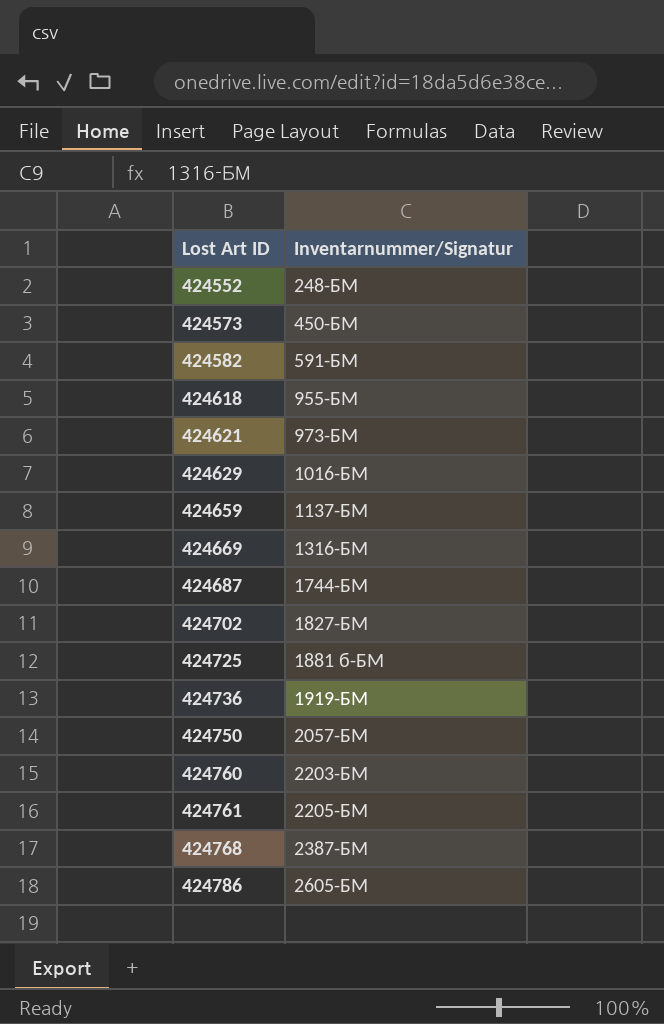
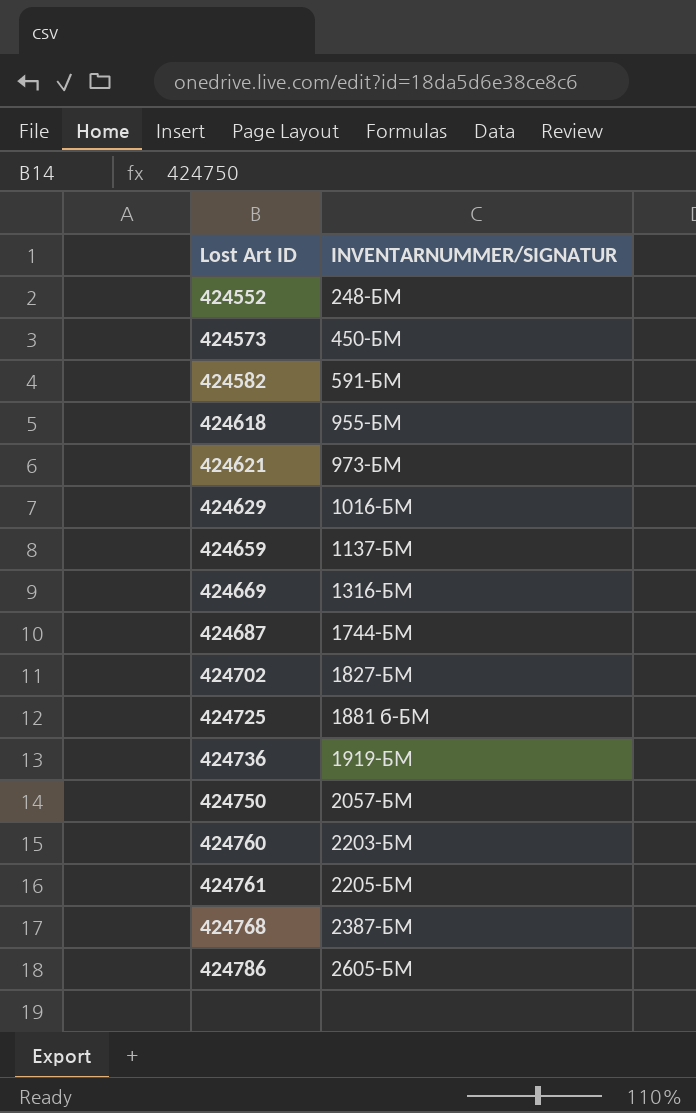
column name: Inventarnummer/Signatur -> INVENTARNUMMER/SIGNATUR

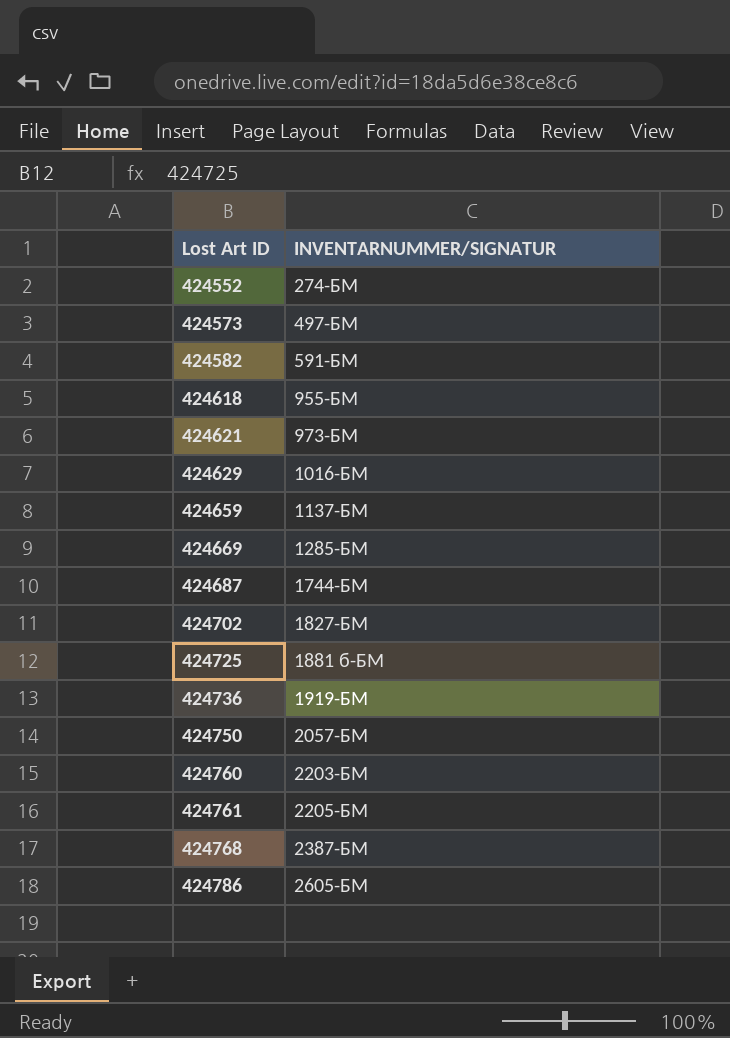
424552 | INVENTARNUMMER/SIGNATUR: 248-БМ -> 274-БМ
424573 | INVENTARNUMMER/SIGNATUR: 450-БМ -> 497-БМ
424669 | INVENTARNUMMER/SIGNATUR: 1316-БМ -> 1285-БМ

